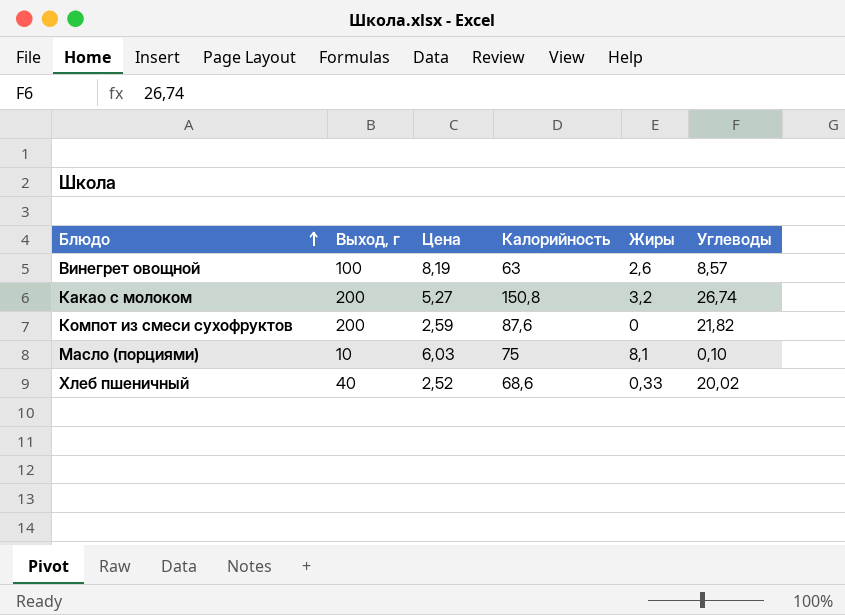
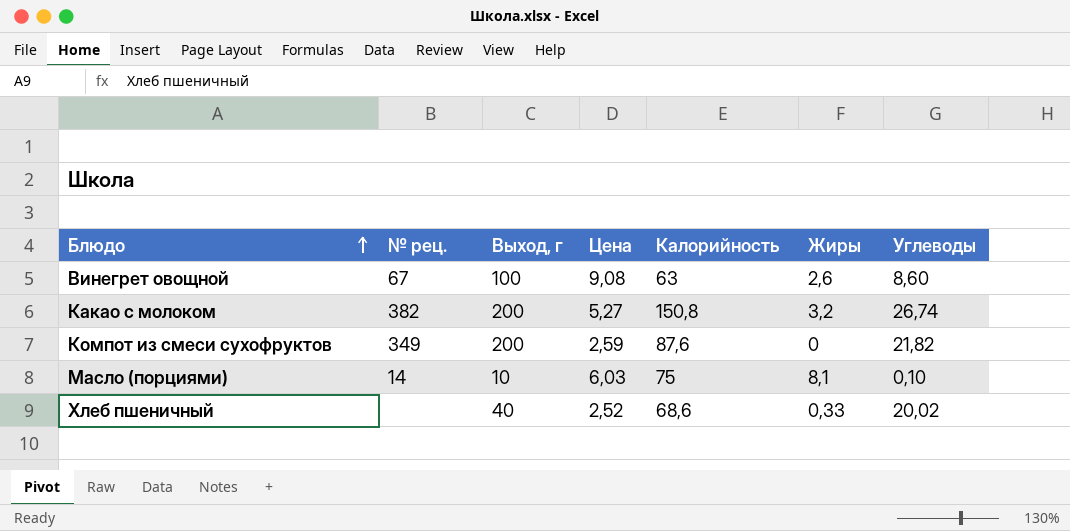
column № рец. | position: none -> 2
Винегрет овощной | Цена: 8,19 -> 9,08
Винегрет овощной | Углеводы: 8,57 -> 8,60

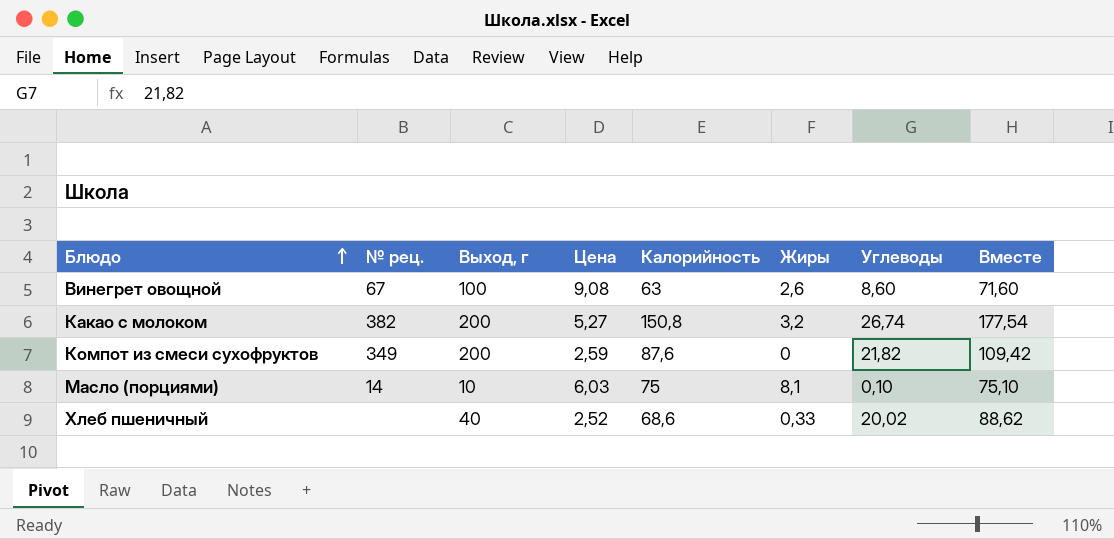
column Вместе | formula: none -> [Калорийность] + [Углеводы]

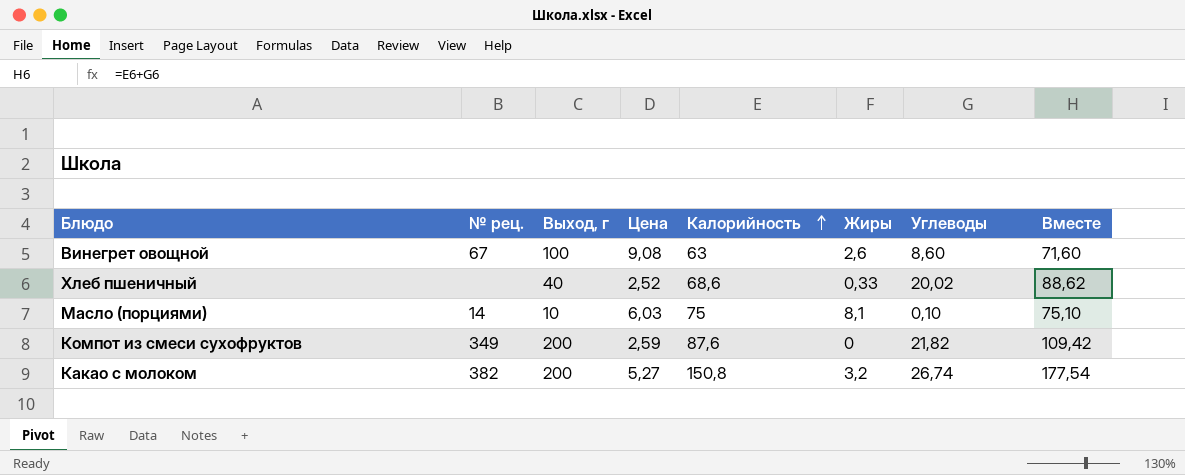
row order: Блюдо ascending -> Калорийность ascending

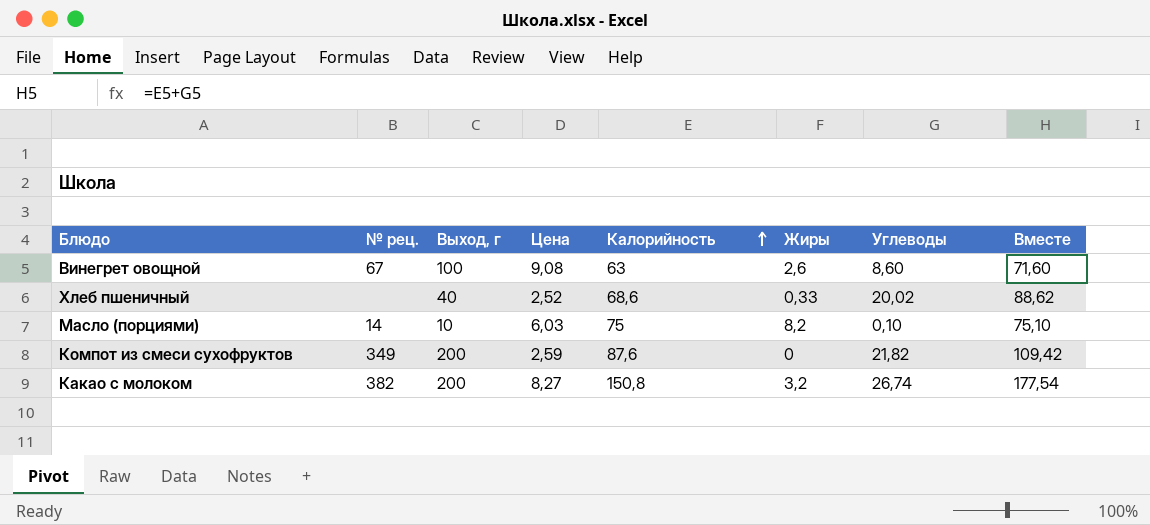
Масло (порциями) | Жиры: 8,1 -> 8,2
Какао с молоком | Цена: 5,27 -> 8,27

